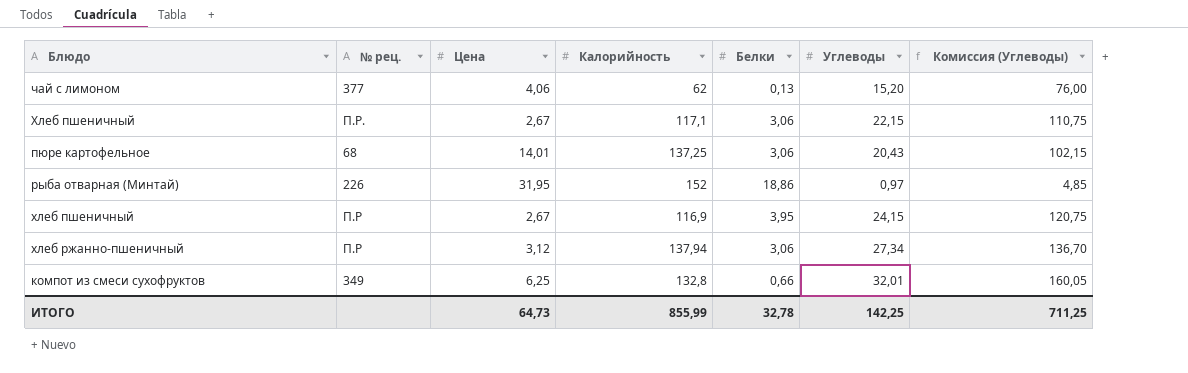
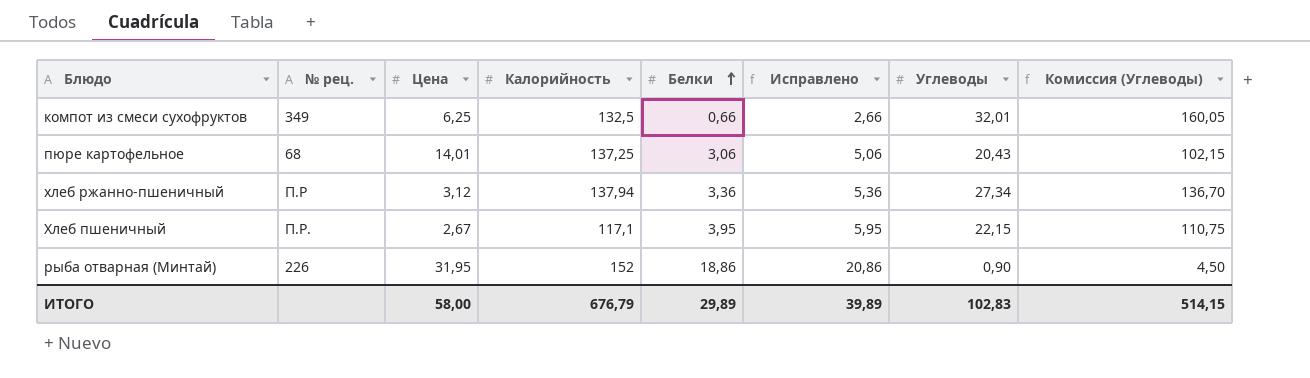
row order: none -> Белки ascending
column Исправлено | formula: none -> [Белки] + 2
row чай с лимоном: 377 | 4,06 | 62 | 0,13 | 15,20 | 76,00 -> none
row хлеб пшеничный: П.Р | 2,67 | 116,9 | 3,95 | 24,15 | 120,75 -> none
компот из смеси сухофруктов | Калорийность: 132,8 -> 132,5
хлеб ржанно-пшеничный | Белки: 3,06 -> 3,36
Хлеб пшеничный | Белки: 3,06 -> 3,95
рыба отварная (Минтай) | Углеводы: 0,97 -> 0,90
рыба отварная (Минтай) | Комиссия (Углеводы): 4,85 -> 4,50
ИТОГО | Цена: 64,73 -> 58,00
ИТОГО | Калорийность: 855,99 -> 676,79
ИТОГО | Белки: 32,78 -> 29,89
ИТОГО | Углеводы: 142,25 -> 102,83
ИТОГО | Комиссия (Углеводы): 711,25 -> 514,15

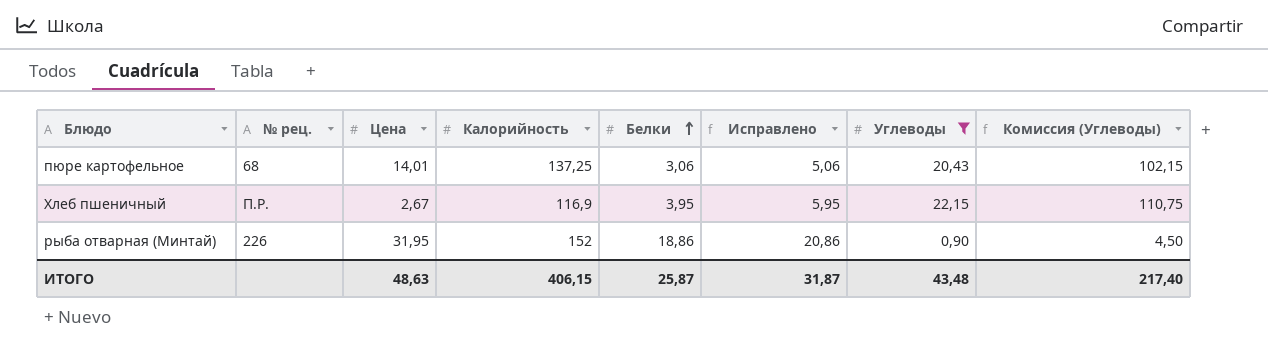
filter: none -> Углеводы <= 22,15
Хлеб пшеничный | Калорийность: 117,1 -> 116,9
ИТОГО | Цена: 58,00 -> 48,63
ИТОГО | Калорийность: 676,79 -> 406,15
ИТОГО | Белки: 29,89 -> 25,87
ИТОГО | Исправлено: 39,89 -> 31,87
ИТОГО | Углеводы: 102,83 -> 43,48
ИТОГО | Комиссия (Углеводы): 514,15 -> 217,40

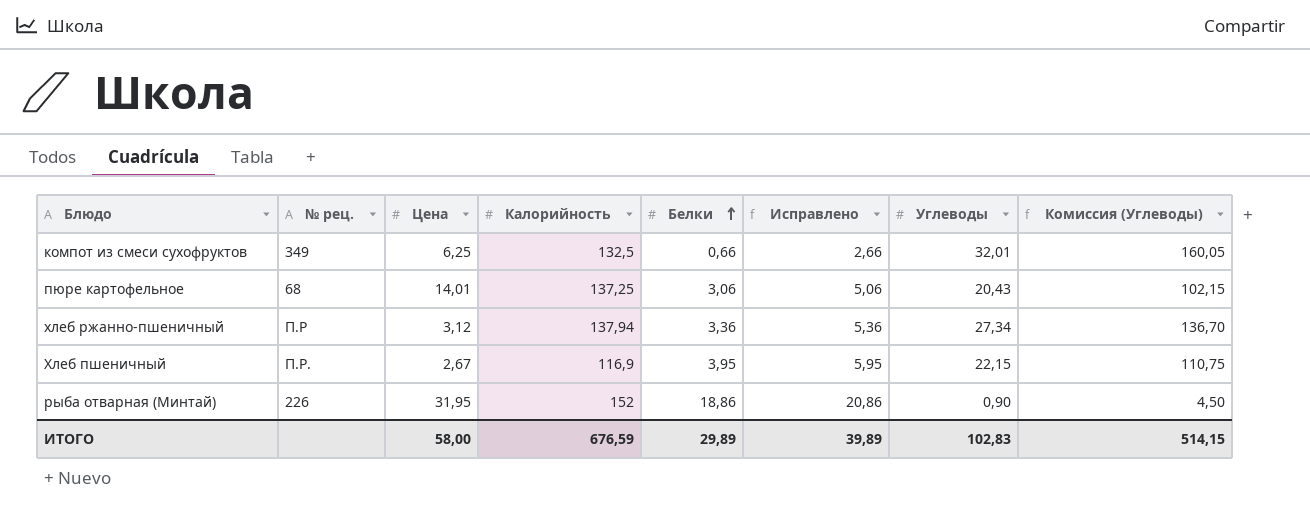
filter: Углеводы <= 22,15 -> none
ИТОГО | Цена: 48,63 -> 58,00
ИТОГО | Калорийность: 406,15 -> 676,59
ИТОГО | Белки: 25,87 -> 29,89
ИТОГО | Исправлено: 31,87 -> 39,89
ИТОГО | Углеводы: 43,48 -> 102,83
ИТОГО | Комиссия (Углеводы): 217,40 -> 514,15

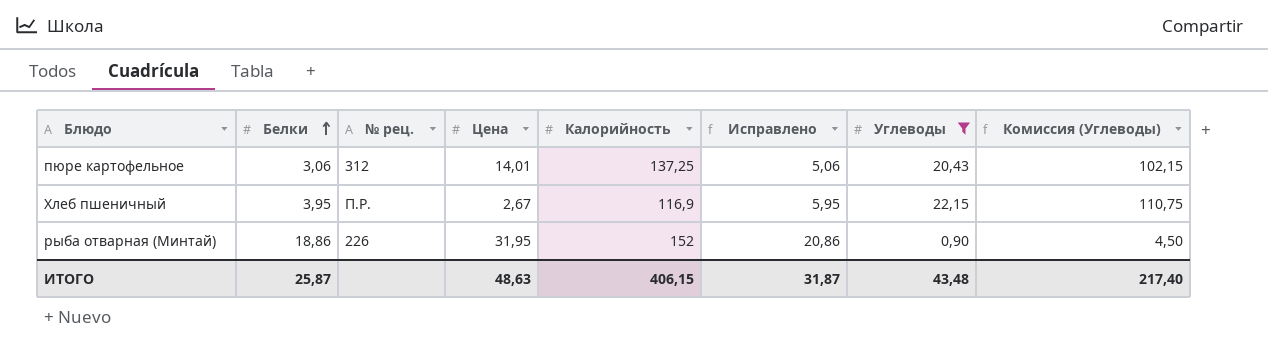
filter: none -> Углеводы <= 22,15
column Белки | position: 5 -> 2
пюре картофельное | № рец.: 68 -> 312
ИТОГО | Белки: 29,89 -> 25,87
ИТОГО | Цена: 58,00 -> 48,63
ИТОГО | Калорийность: 676,59 -> 406,15
ИТОГО | Исправлено: 39,89 -> 31,87
ИТОГО | Углеводы: 102,83 -> 43,48
ИТОГО | Комиссия (Углеводы): 514,15 -> 217,40

